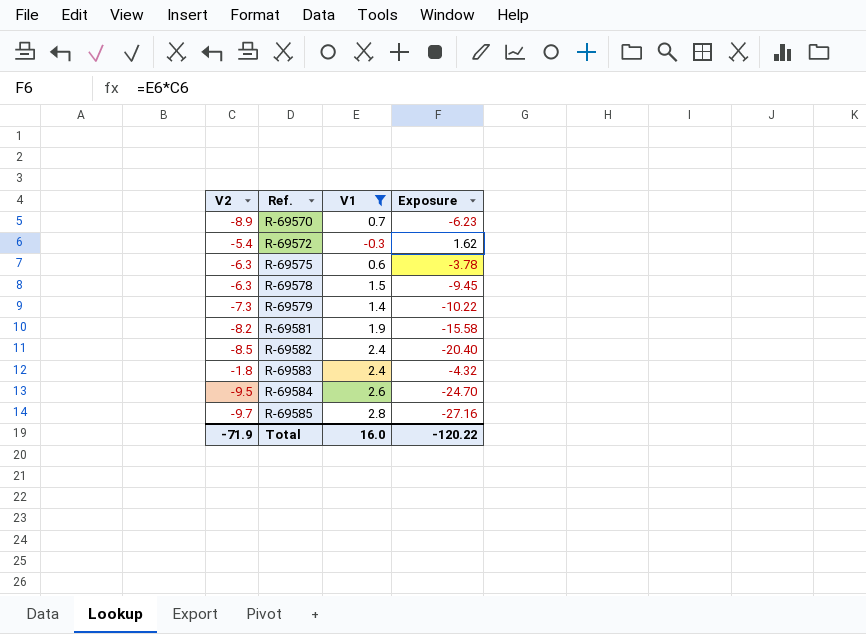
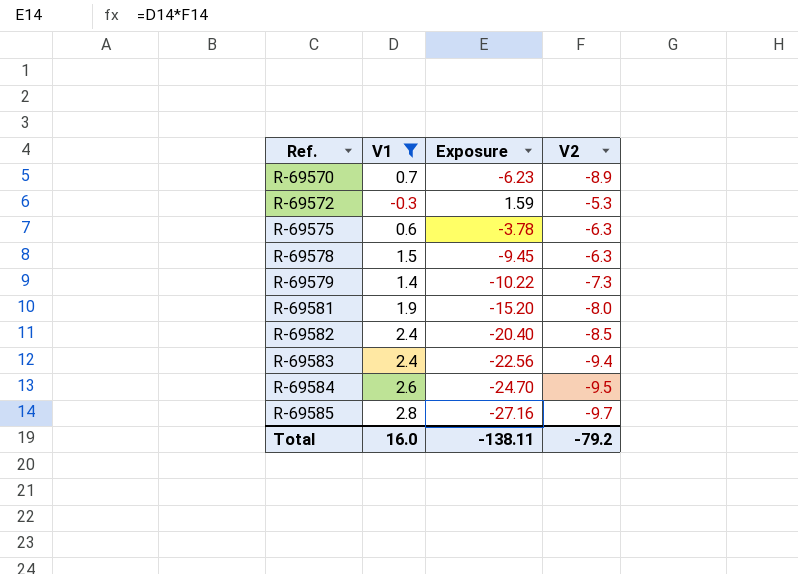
column V2 | position: 1 -> 4
R-69572 | Exposure: 1.62 -> 1.59
R-69572 | V2: -5.4 -> -5.3
R-69581 | Exposure: -15.58 -> -15.20
R-69581 | V2: -8.2 -> -8.0
R-69583 | Exposure: -4.32 -> -22.56
R-69583 | V2: -1.8 -> -9.4
Total | Exposure: -120.22 -> -138.11
Total | V2: -71.9 -> -79.2

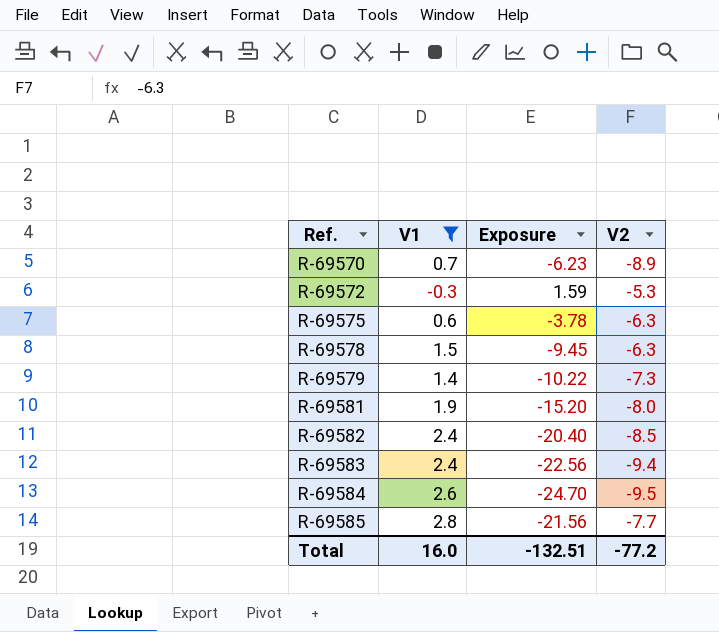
R-69585 | Exposure: -27.16 -> -21.56
R-69585 | V2: -9.7 -> -7.7
Total | Exposure: -138.11 -> -132.51
Total | V2: -79.2 -> -77.2

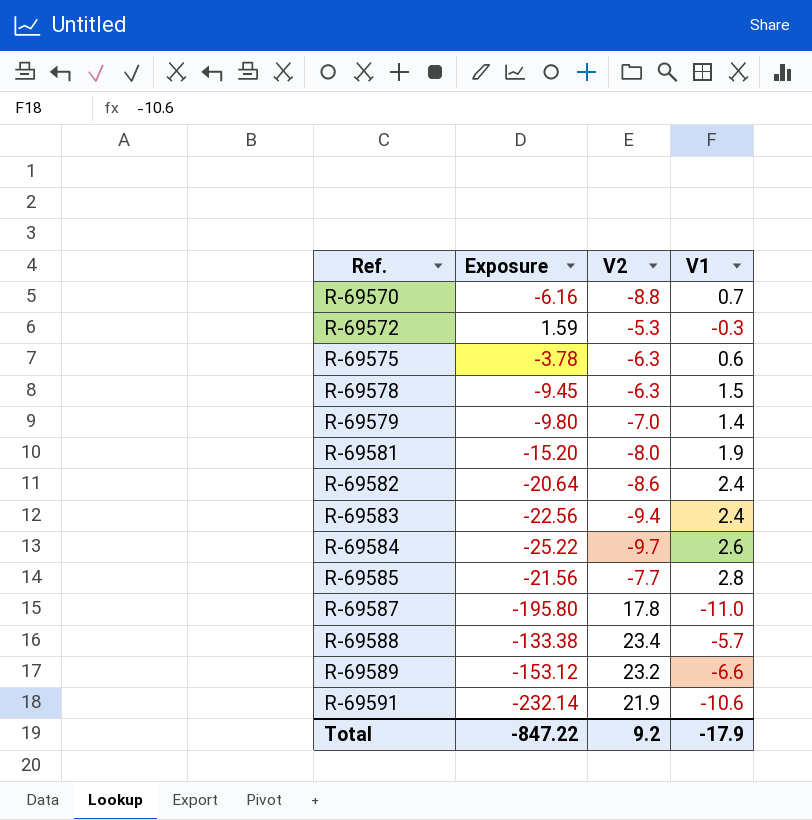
filter: V1 >= -0.3 -> none
column V1 | position: 2 -> 4
R-69570 | Exposure: -6.23 -> -6.16
R-69570 | V2: -8.9 -> -8.8
R-69579 | Exposure: -10.22 -> -9.80
R-69579 | V2: -7.3 -> -7.0
R-69582 | Exposure: -20.40 -> -20.64
R-69582 | V2: -8.5 -> -8.6
R-69584 | Exposure: -24.70 -> -25.22
R-69584 | V2: -9.5 -> -9.7
Total | Exposure: -132.51 -> -847.22
Total | V2: -77.2 -> 9.2
Total | V1: 16.0 -> -17.9

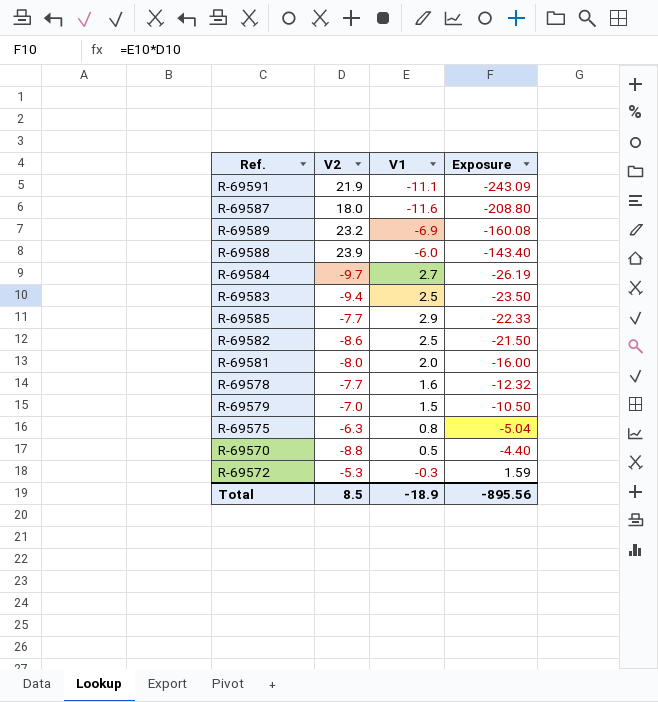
row order: Ref. ascending -> Exposure ascending
column Exposure | position: 2 -> 4
R-69591 | V1: -10.6 -> -11.1
R-69591 | Exposure: -232.14 -> -243.09
R-69587 | V2: 17.8 -> 18.0
R-69587 | V1: -11.0 -> -11.6
R-69587 | Exposure: -195.80 -> -208.80
R-69589 | V1: -6.6 -> -6.9
R-69589 | Exposure: -153.12 -> -160.08
R-69588 | V2: 23.4 -> 23.9
R-69588 | V1: -5.7 -> -6.0
R-69588 | Exposure: -133.38 -> -143.40
R-69584 | V1: 2.6 -> 2.7
R-69584 | Exposure: -25.22 -> -26.19
R-69583 | V1: 2.4 -> 2.5
R-69583 | Exposure: -22.56 -> -23.50
R-69585 | V1: 2.8 -> 2.9
R-69585 | Exposure: -21.56 -> -22.33
R-69582 | V1: 2.4 -> 2.5
R-69582 | Exposure: -20.64 -> -21.50
R-69581 | V1: 1.9 -> 2.0
R-69581 | Exposure: -15.20 -> -16.00
R-69578 | V2: -6.3 -> -7.7
R-69578 | V1: 1.5 -> 1.6
R-69578 | Exposure: -9.45 -> -12.32
R-69579 | V1: 1.4 -> 1.5
R-69579 | Exposure: -9.80 -> -10.50
R-69575 | V1: 0.6 -> 0.8
R-69575 | Exposure: -3.78 -> -5.04
R-69570 | V1: 0.7 -> 0.5
R-69570 | Exposure: -6.16 -> -4.40
Total | V2: 9.2 -> 8.5
Total | V1: -17.9 -> -18.9
Total | Exposure: -847.22 -> -895.56

